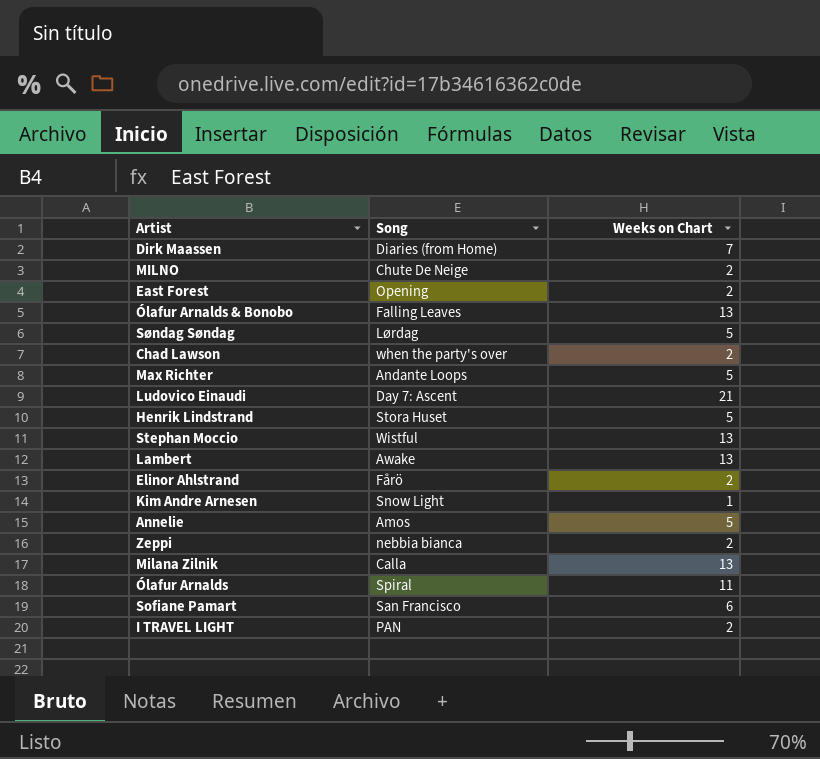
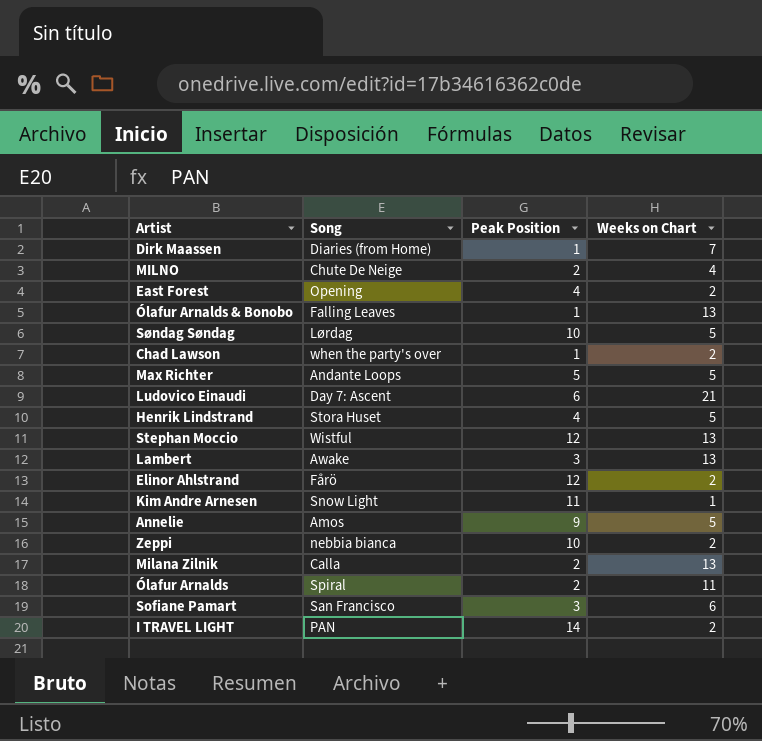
column Peak Position | position: none -> 3
MILNO | Weeks on Chart: 2 -> 4

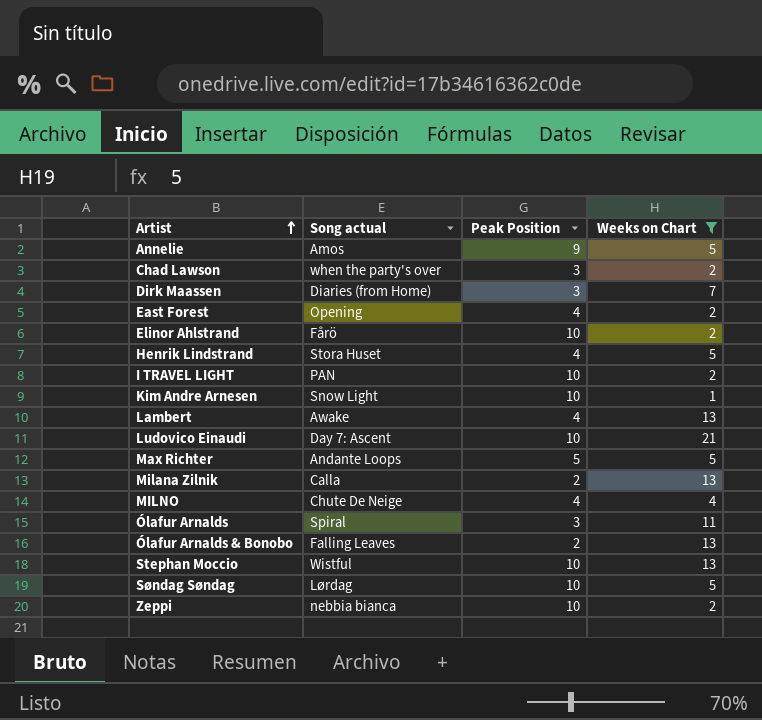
filter: none -> Weeks on Chart != 6
row order: none -> Artist ascending
column name: Song -> Song actual
Chad Lawson | Peak Position: 1 -> 3
Dirk Maassen | Peak Position: 1 -> 3
Elinor Ahlstrand | Peak Position: 12 -> 10
I TRAVEL LIGHT | Peak Position: 14 -> 10
Kim Andre Arnesen | Peak Position: 11 -> 10
Lambert | Peak Position: 3 -> 4
Ludovico Einaudi | Peak Position: 6 -> 10
MILNO | Peak Position: 2 -> 4
Ólafur Arnalds | Peak Position: 2 -> 3
Ólafur Arnalds & Bonobo | Peak Position: 1 -> 2
Stephan Moccio | Peak Position: 12 -> 10

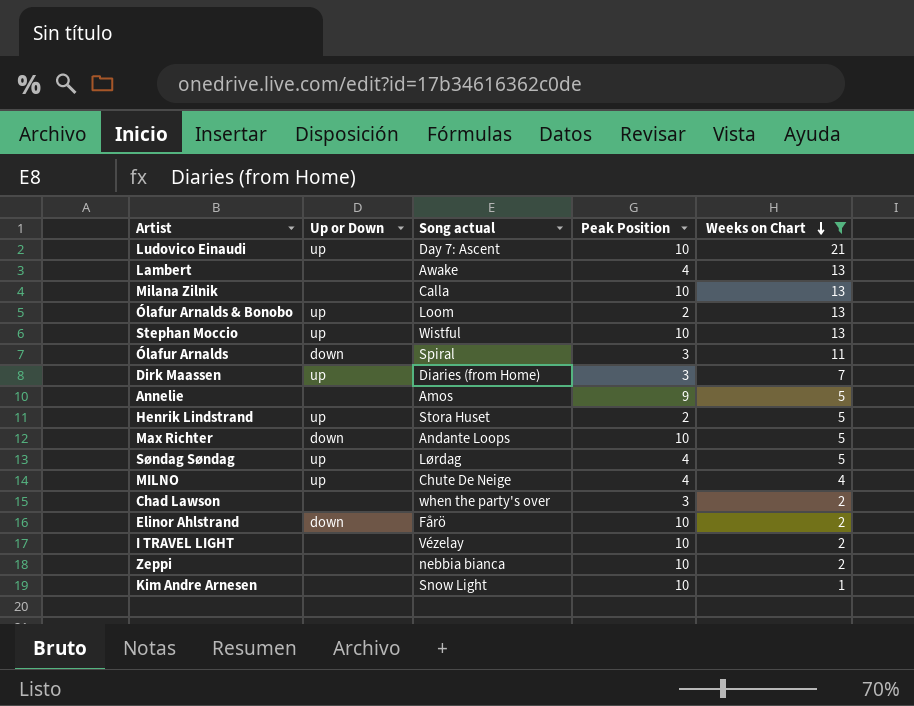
row order: Artist ascending -> Weeks on Chart descending
column Up or Down | position: none -> 2
row East Forest: Opening | 4 | 2 -> none
Milana Zilnik | Peak Position: 2 -> 10
Ólafur Arnalds & Bonobo | Song actual: Falling Leaves -> Loom
Henrik Lindstrand | Peak Position: 4 -> 2
Max Richter | Peak Position: 5 -> 10
Søndag Søndag | Peak Position: 10 -> 4
I TRAVEL LIGHT | Song actual: PAN -> Vézelay

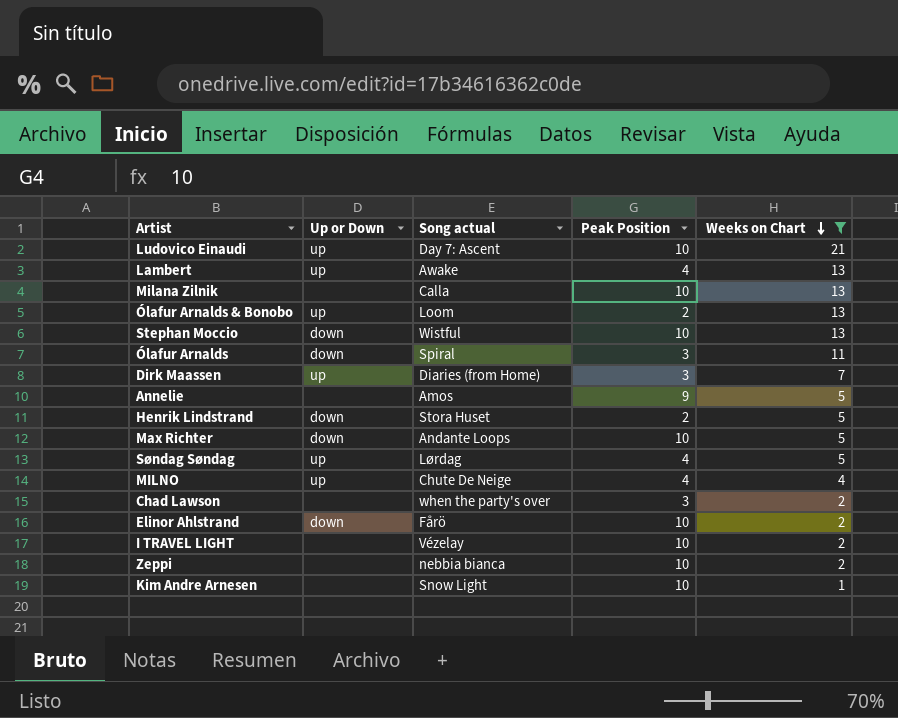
Lambert | Up or Down: none -> up
Stephan Moccio | Up or Down: up -> down
Henrik Lindstrand | Up or Down: up -> down

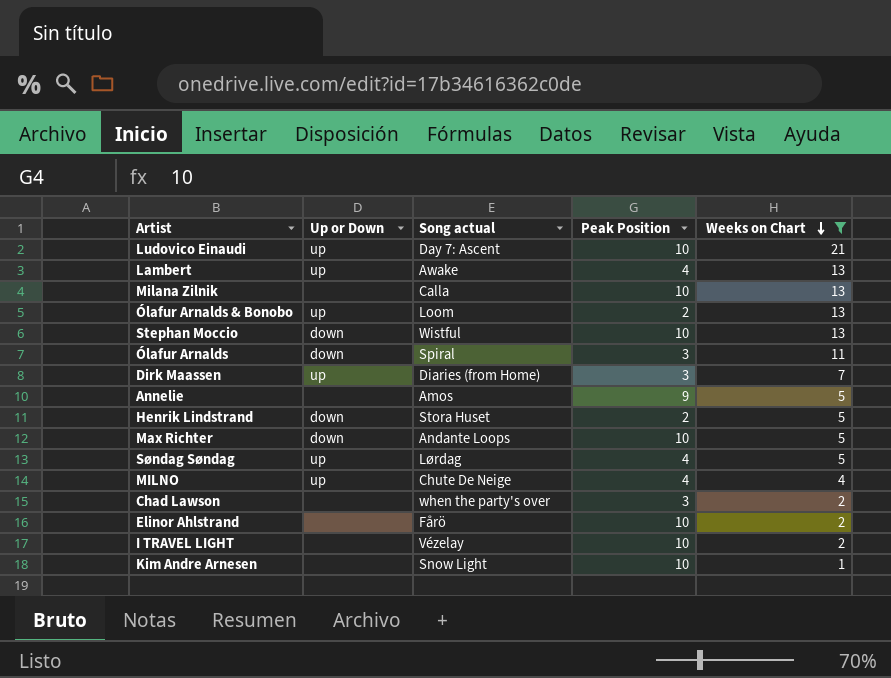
row Zeppi: none | nebbia bianca | 10 | 2 -> none
Elinor Ahlstrand | Up or Down: down -> none

